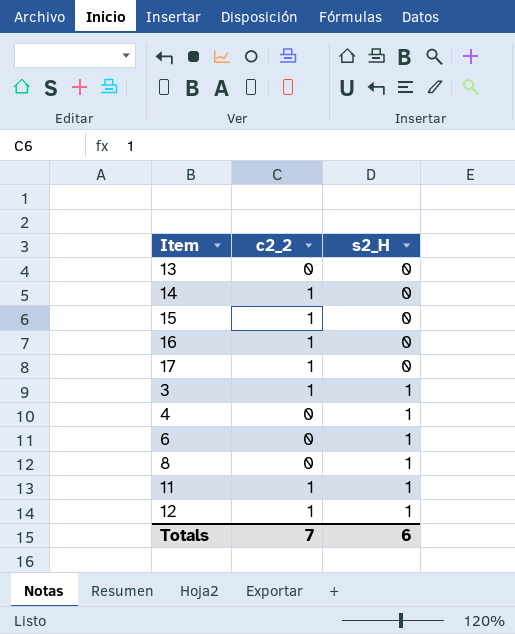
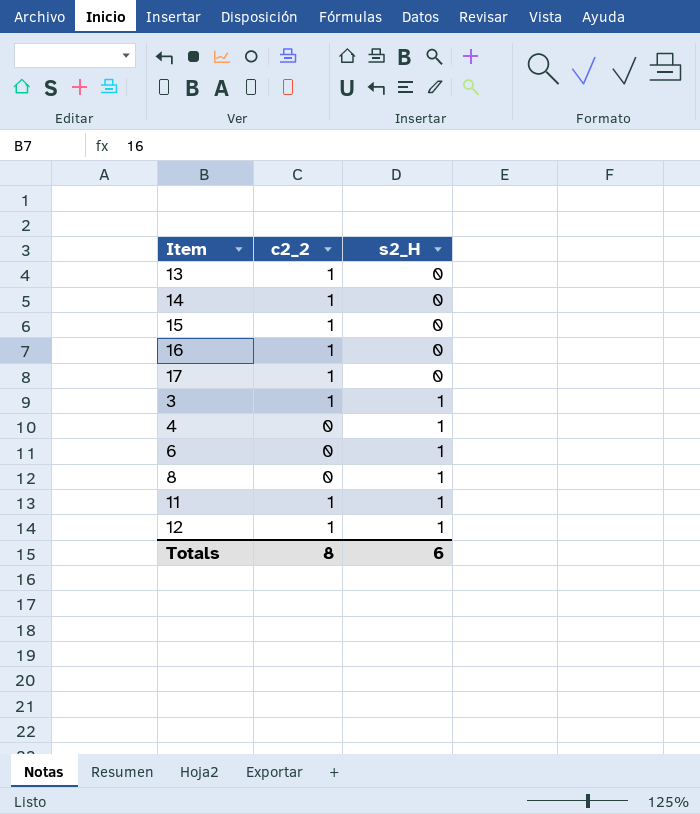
13 | c2_2: 0 -> 1
Totals | c2_2: 7 -> 8

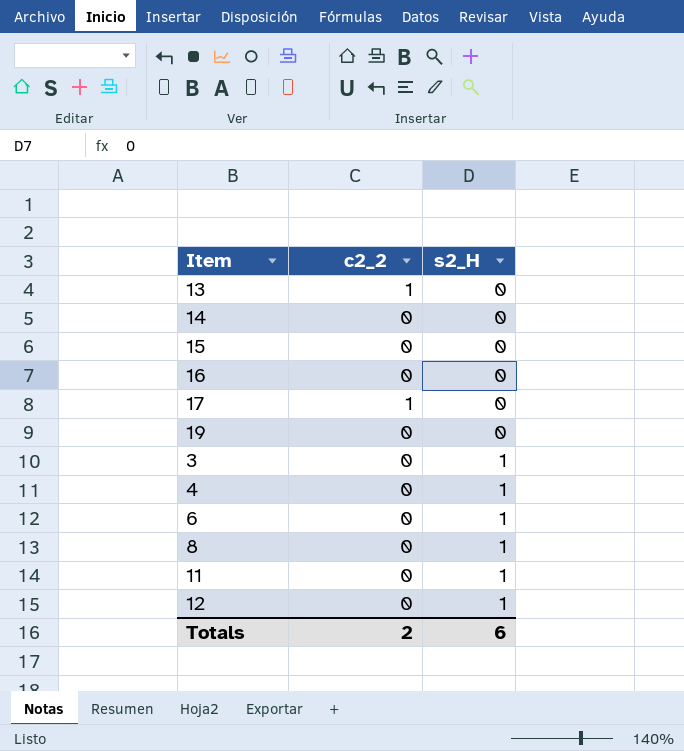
14 | c2_2: 1 -> 0
15 | c2_2: 1 -> 0
16 | c2_2: 1 -> 0
row 19: none -> 0 | 0
3 | c2_2: 1 -> 0
11 | c2_2: 1 -> 0
12 | c2_2: 1 -> 0
Totals | c2_2: 8 -> 2

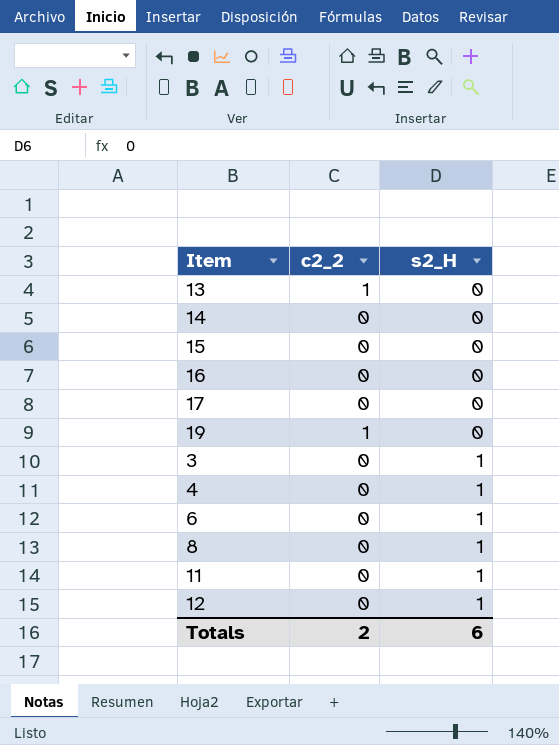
17 | c2_2: 1 -> 0
19 | c2_2: 0 -> 1

